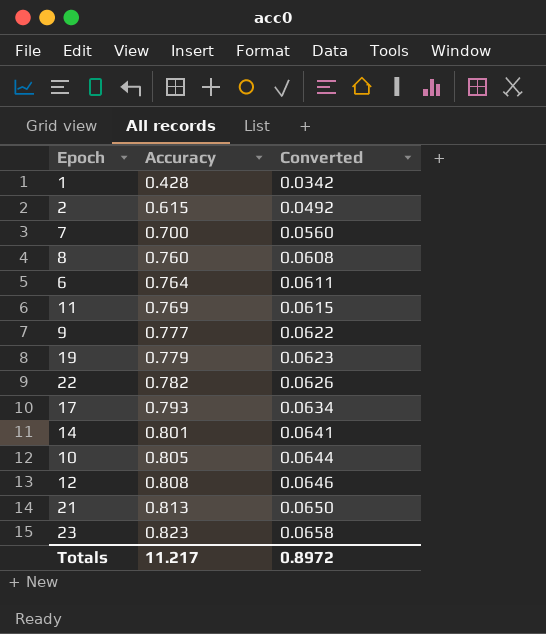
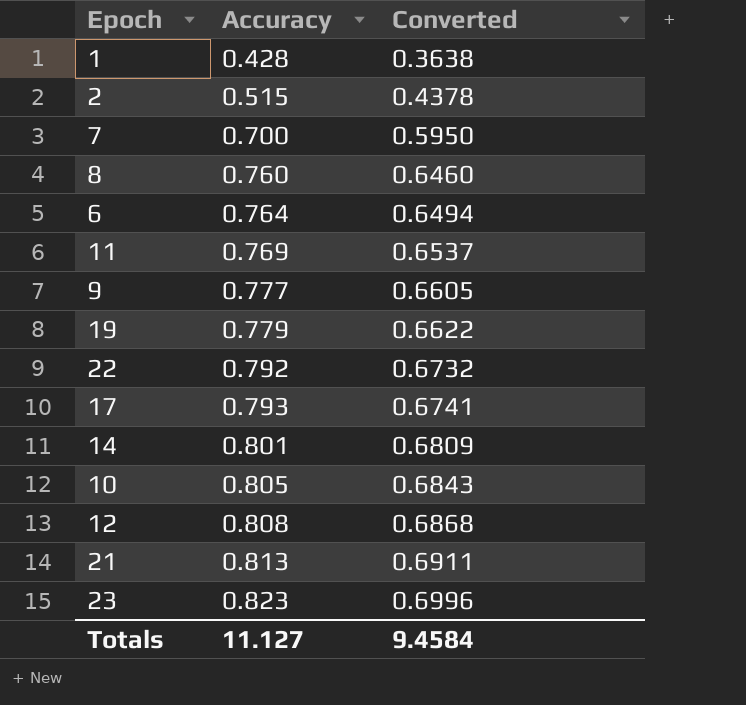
column Converted | formula: [Accuracy] * 0.08 -> [Accuracy] * 0.85
2 | Accuracy: 0.615 -> 0.515
22 | Accuracy: 0.782 -> 0.792
Totals | Accuracy: 11.217 -> 11.127
Totals | Converted: 0.8972 -> 9.4584

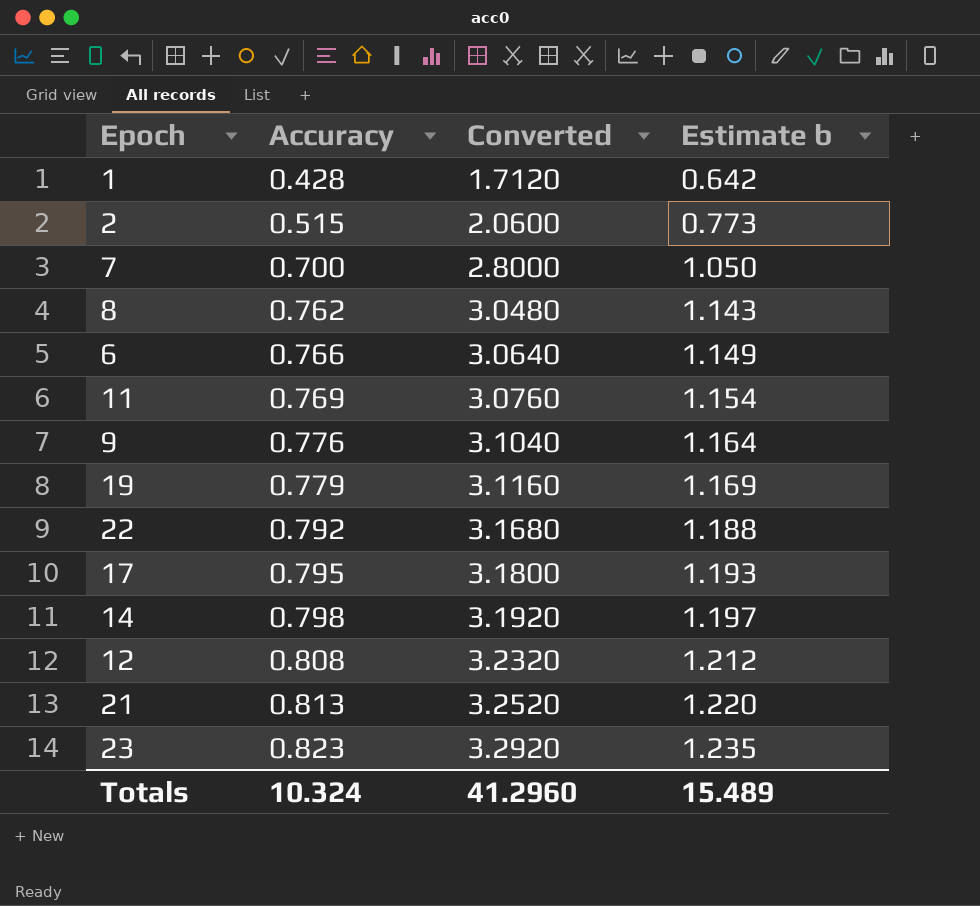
column Converted | formula: [Accuracy] * 0.85 -> [Accuracy] * 4
column Estimate b | formula: none -> [Accuracy] * 1.5
row 10: 0.805 | 0.6843 -> none
8 | Accuracy: 0.760 -> 0.762
6 | Accuracy: 0.764 -> 0.766
9 | Accuracy: 0.777 -> 0.776
17 | Accuracy: 0.793 -> 0.795
14 | Accuracy: 0.801 -> 0.798
Totals | Accuracy: 11.127 -> 10.324
Totals | Converted: 9.4584 -> 41.2960

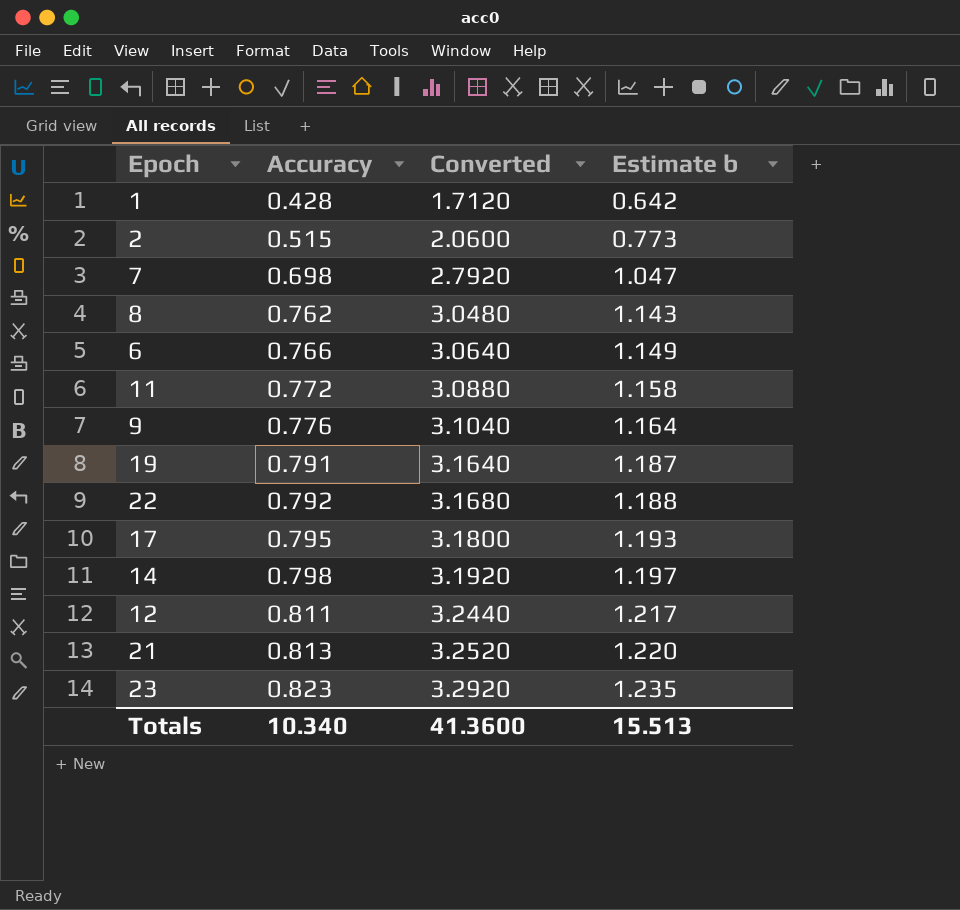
7 | Accuracy: 0.700 -> 0.698
7 | Converted: 2.8000 -> 2.7920
7 | Estimate b: 1.050 -> 1.047
11 | Accuracy: 0.769 -> 0.772
11 | Converted: 3.0760 -> 3.0880
11 | Estimate b: 1.154 -> 1.158
19 | Accuracy: 0.779 -> 0.791
19 | Converted: 3.1160 -> 3.1640
19 | Estimate b: 1.169 -> 1.187
12 | Accuracy: 0.808 -> 0.811
12 | Converted: 3.2320 -> 3.2440
12 | Estimate b: 1.212 -> 1.217
Totals | Accuracy: 10.324 -> 10.340
Totals | Converted: 41.2960 -> 41.3600
Totals | Estimate b: 15.489 -> 15.513

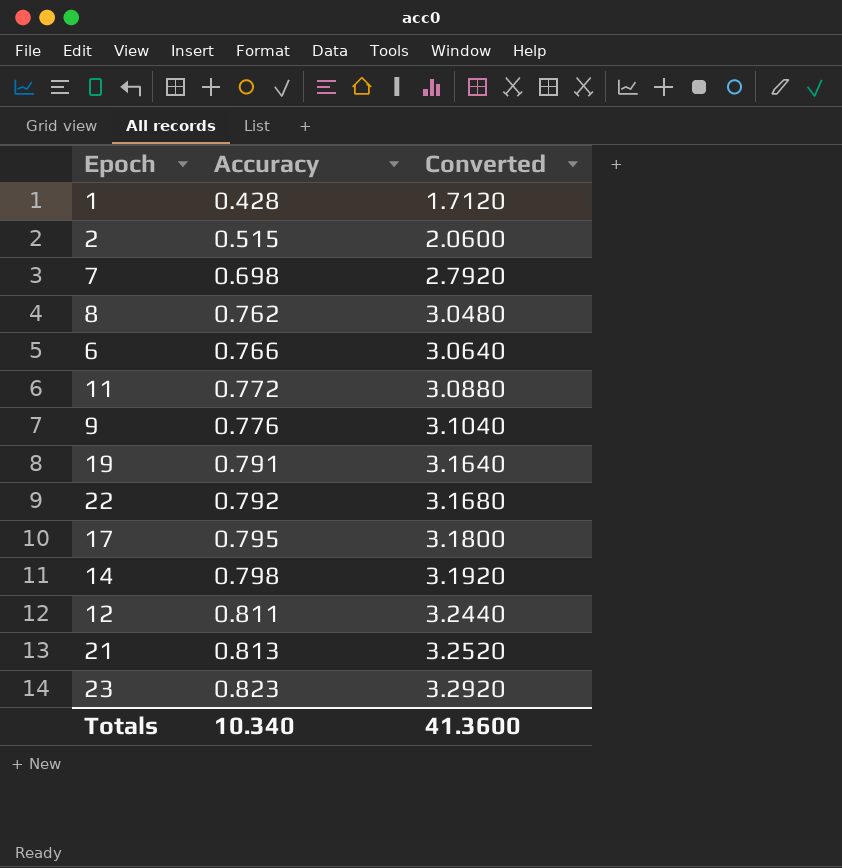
column Estimate b | formula: [Accuracy] * 1.5 -> none

